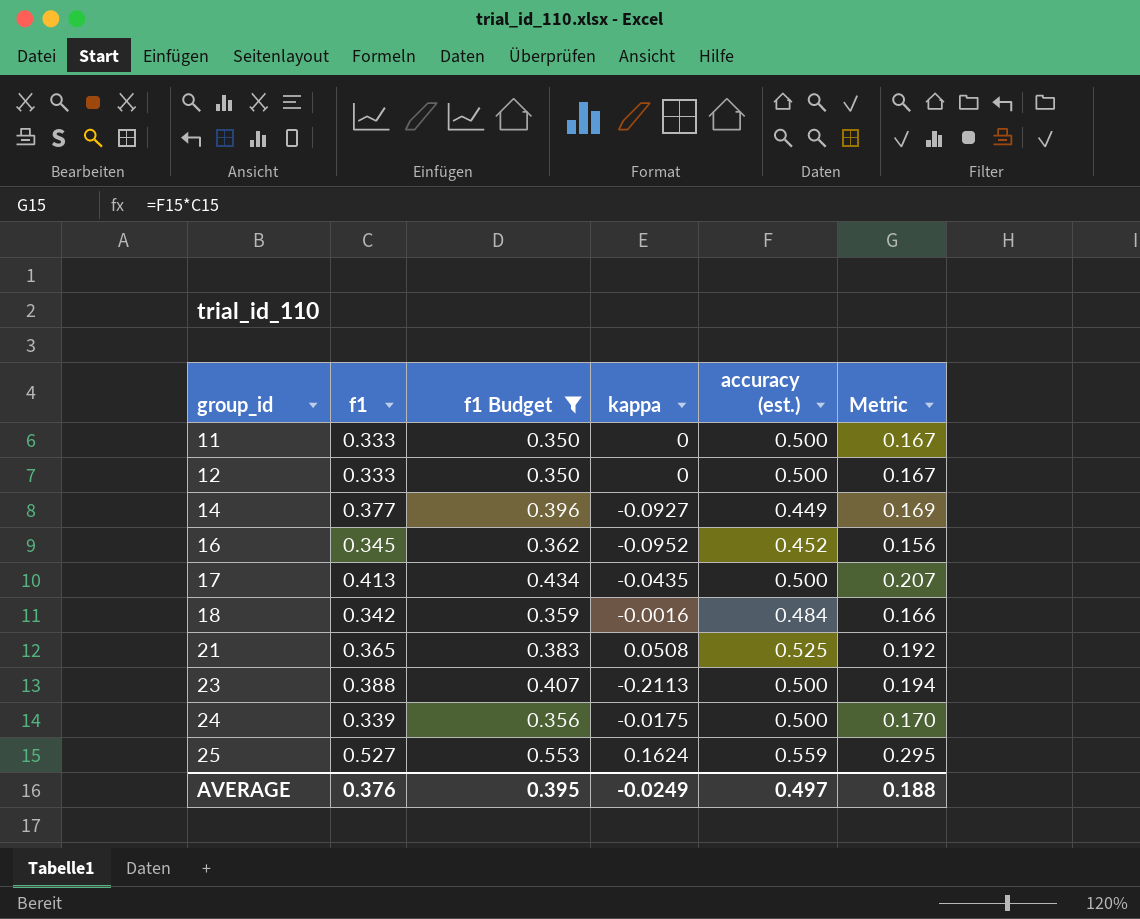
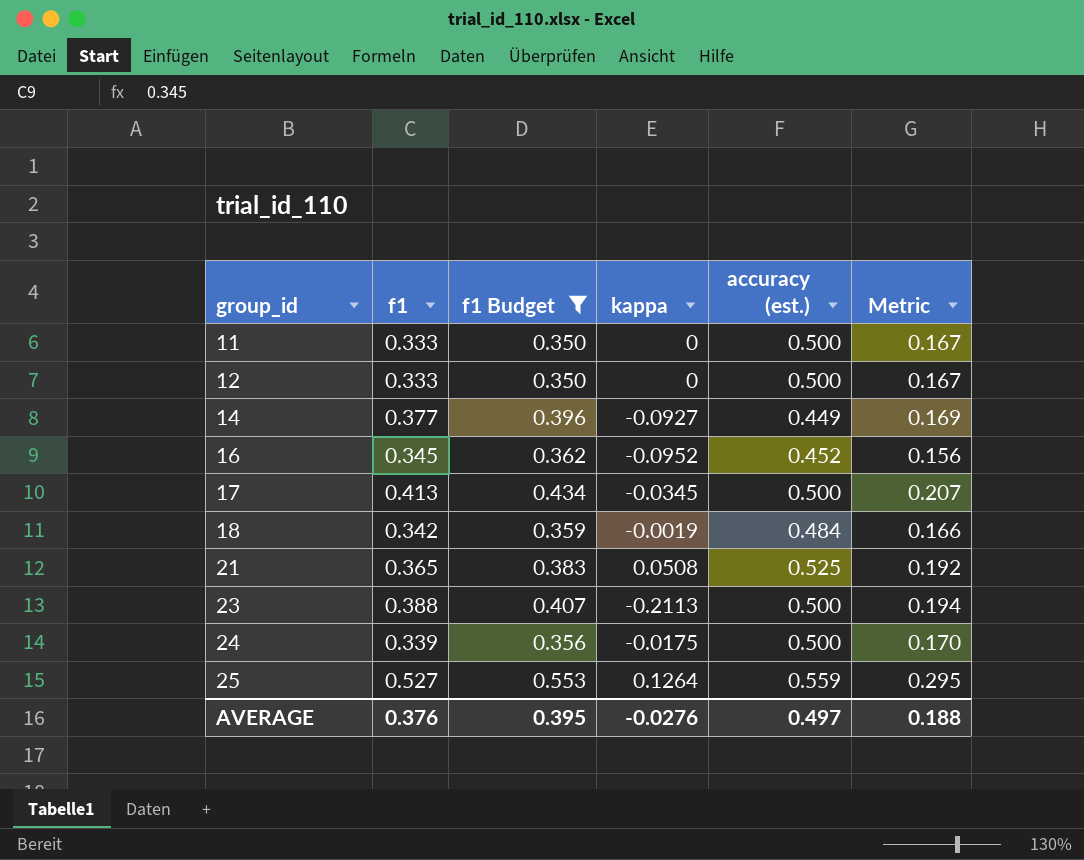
17 | kappa: -0.0435 -> -0.0345
18 | kappa: -0.0016 -> -0.0019
25 | kappa: 0.1624 -> 0.1264
AVERAGE | kappa: -0.0249 -> -0.0276

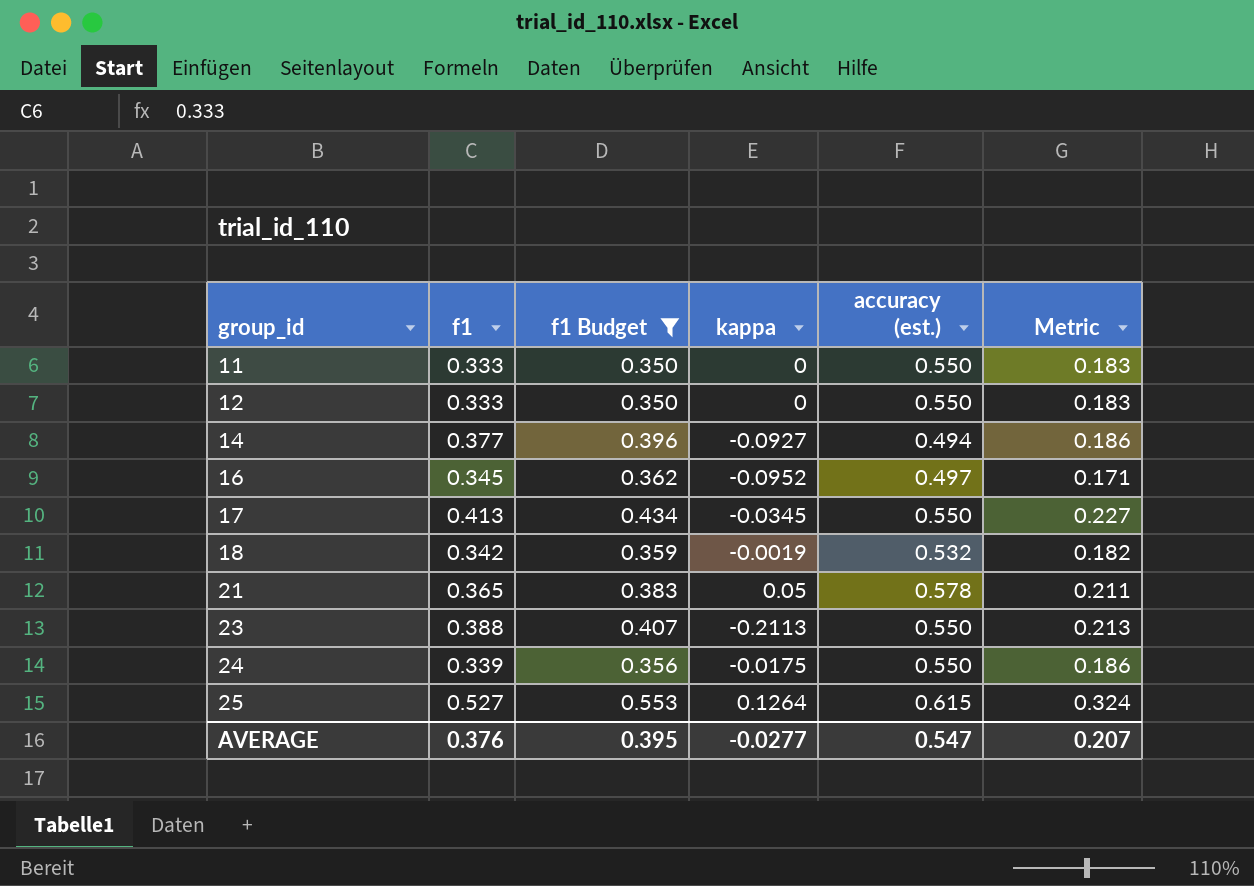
11 | accuracy (est.): 0.500 -> 0.550
11 | Metric: 0.167 -> 0.183
12 | accuracy (est.): 0.500 -> 0.550
12 | Metric: 0.167 -> 0.183
14 | accuracy (est.): 0.449 -> 0.494
14 | Metric: 0.169 -> 0.186
16 | accuracy (est.): 0.452 -> 0.497
16 | Metric: 0.156 -> 0.171
17 | accuracy (est.): 0.500 -> 0.550
17 | Metric: 0.207 -> 0.227
18 | accuracy (est.): 0.484 -> 0.532
18 | Metric: 0.166 -> 0.182
21 | kappa: 0.0508 -> 0.05
21 | accuracy (est.): 0.525 -> 0.578
21 | Metric: 0.192 -> 0.211
23 | accuracy (est.): 0.500 -> 0.550
23 | Metric: 0.194 -> 0.213
24 | accuracy (est.): 0.500 -> 0.550
24 | Metric: 0.170 -> 0.186
25 | accuracy (est.): 0.559 -> 0.615
25 | Metric: 0.295 -> 0.324
AVERAGE | kappa: -0.0276 -> -0.0277
AVERAGE | accuracy (est.): 0.497 -> 0.547
AVERAGE | Metric: 0.188 -> 0.207

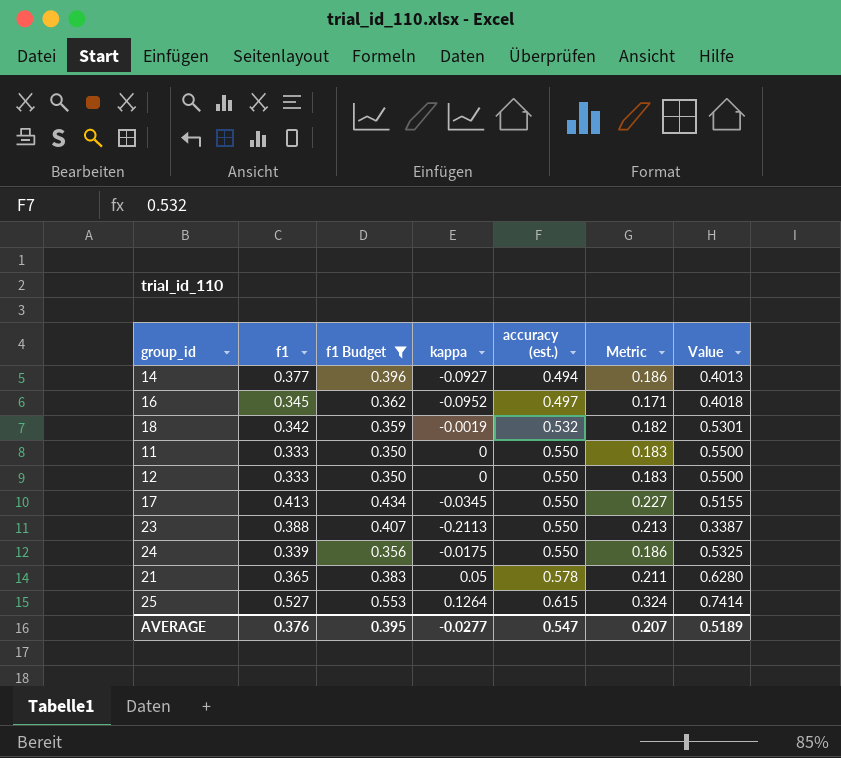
row order: group_id ascending -> accuracy (est.) ascending
column Value | formula: none -> [kappa] + [accuracy (est.)]

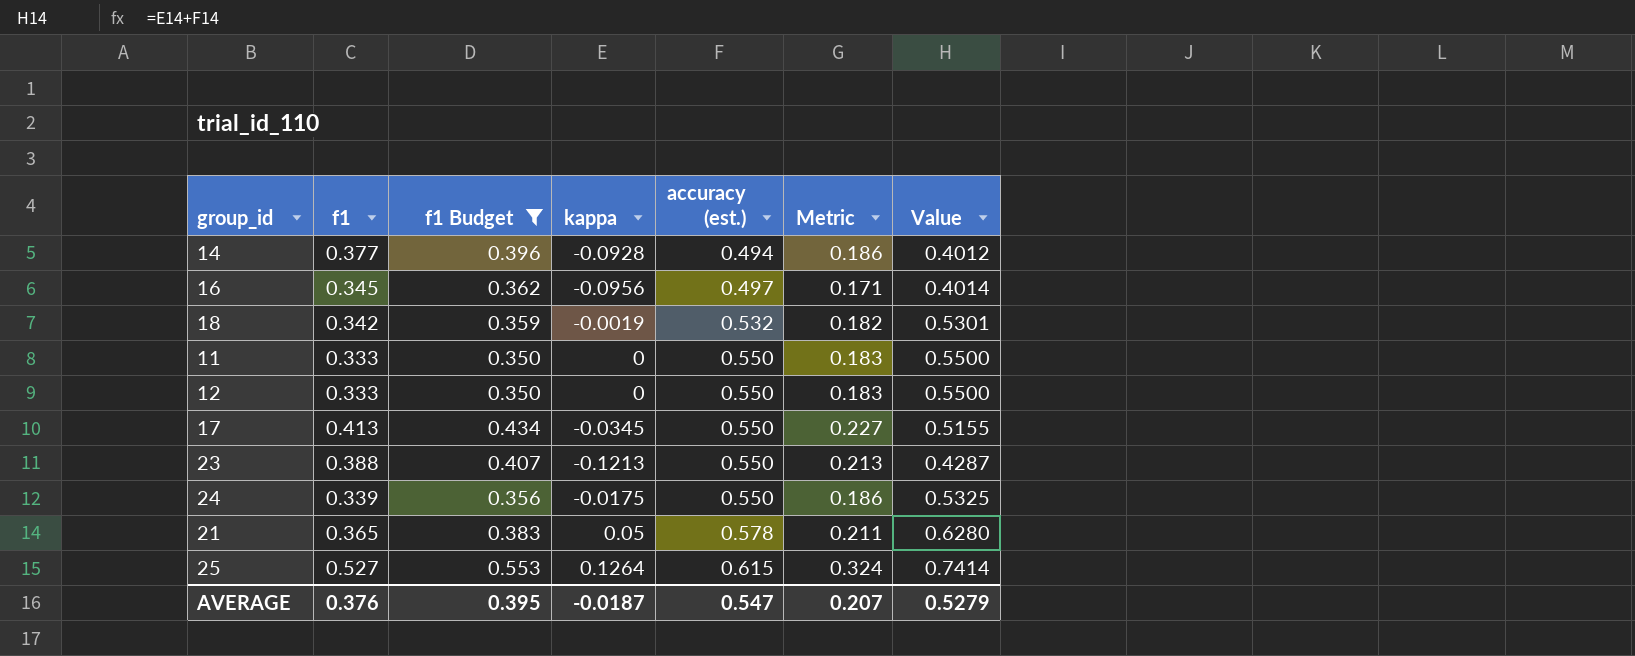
14 | kappa: -0.0927 -> -0.0928
14 | Value: 0.4013 -> 0.4012
16 | kappa: -0.0952 -> -0.0956
16 | Value: 0.4018 -> 0.4014
23 | kappa: -0.2113 -> -0.1213
23 | Value: 0.3387 -> 0.4287
AVERAGE | kappa: -0.0277 -> -0.0187
AVERAGE | Value: 0.5189 -> 0.5279

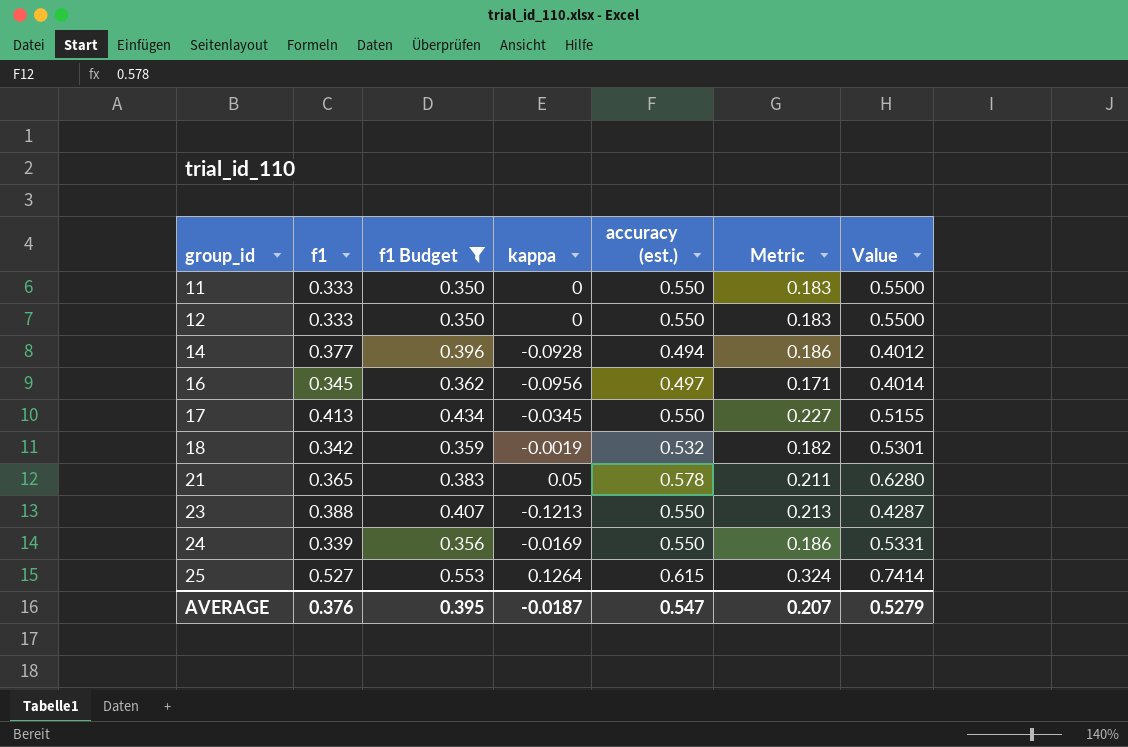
row order: accuracy (est.) ascending -> group_id ascending
24 | kappa: -0.0175 -> -0.0169
24 | Value: 0.5325 -> 0.5331

